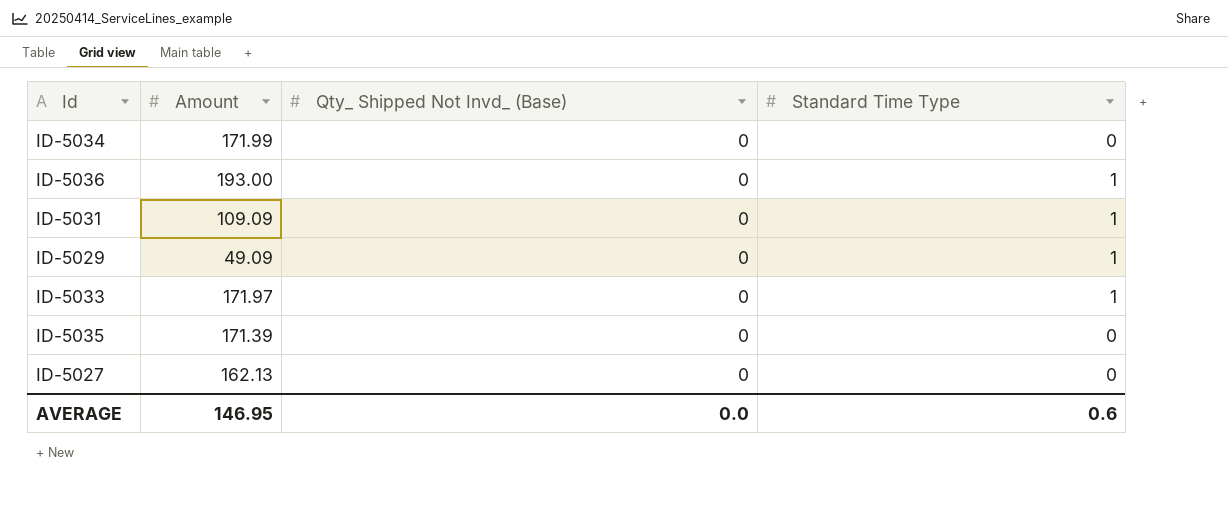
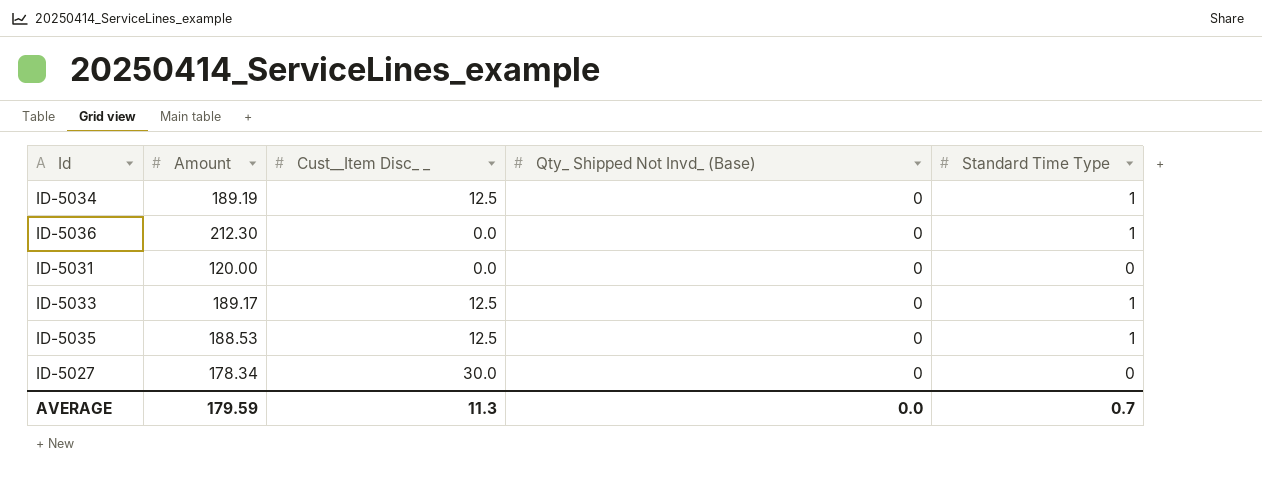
column Cust__Item Disc_ _ | position: none -> 3
row ID-5029: 49.09 | 0 | 1 -> none
ID-5034 | Amount: 171.99 -> 189.19
ID-5034 | Standard Time Type: 0 -> 1
ID-5036 | Amount: 193.00 -> 212.30
ID-5031 | Amount: 109.09 -> 120.00
ID-5031 | Standard Time Type: 1 -> 0
ID-5033 | Amount: 171.97 -> 189.17
ID-5035 | Amount: 171.39 -> 188.53
ID-5035 | Standard Time Type: 0 -> 1
ID-5027 | Amount: 162.13 -> 178.34
AVERAGE | Amount: 146.95 -> 179.59
AVERAGE | Standard Time Type: 0.6 -> 0.7

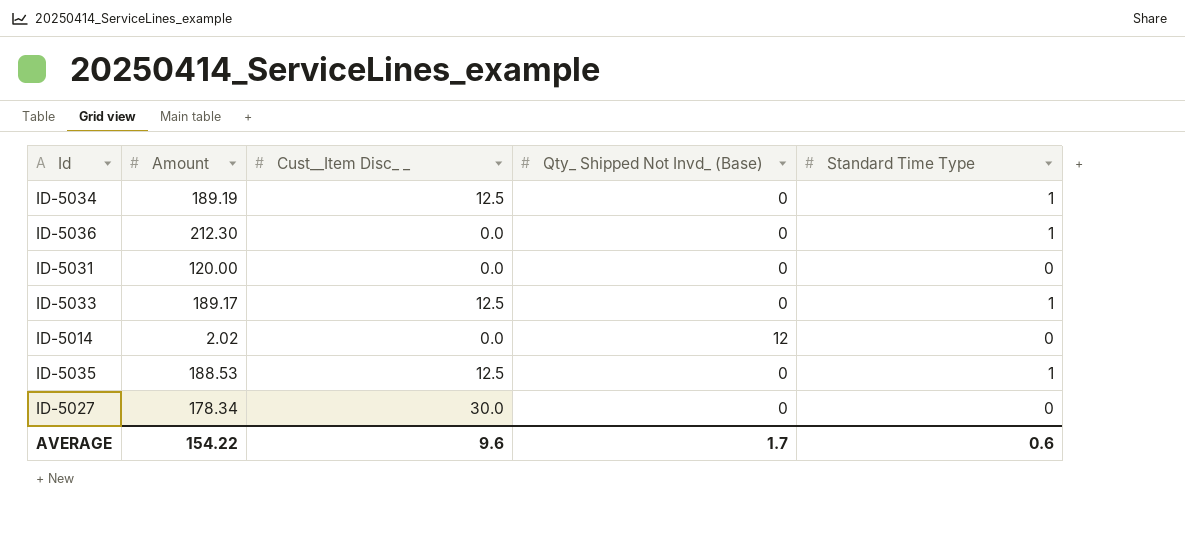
row ID-5014: none -> 2.02 | 0.0 | 12 | 0
AVERAGE | Amount: 179.59 -> 154.22
AVERAGE | Cust__Item Disc_ _: 11.3 -> 9.6
AVERAGE | Qty_ Shipped Not Invd_ (Base): 0.0 -> 1.7
AVERAGE | Standard Time Type: 0.7 -> 0.6

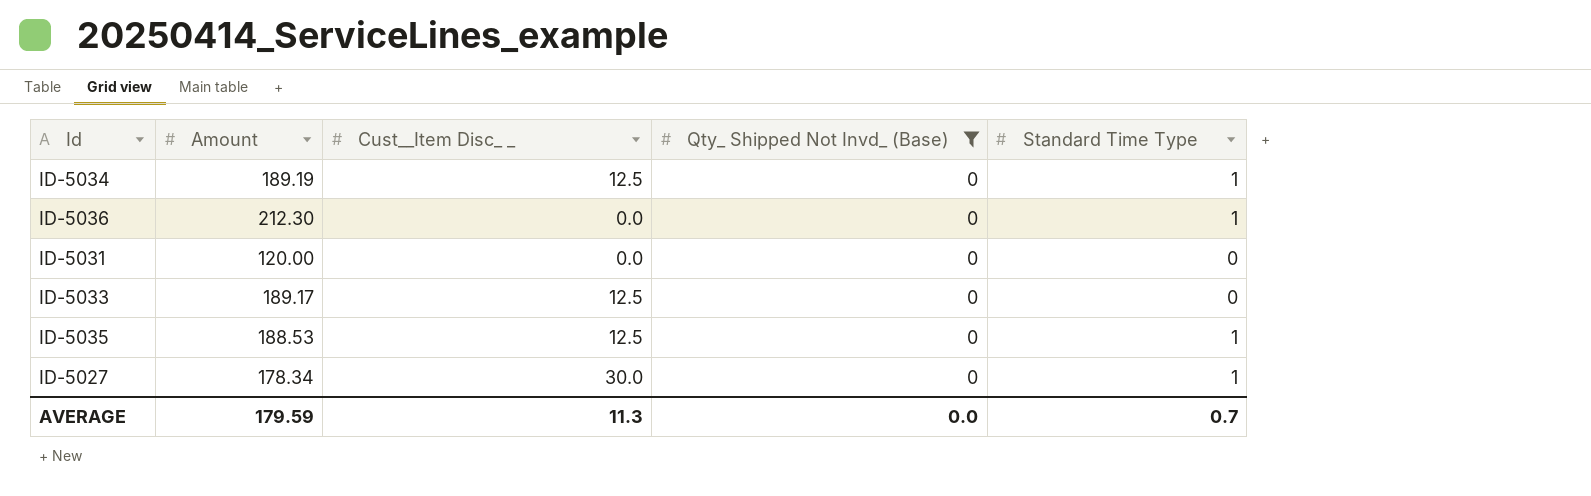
filter: none -> Qty_ Shipped Not Invd_ (Base) = 0
ID-5033 | Standard Time Type: 1 -> 0
ID-5027 | Standard Time Type: 0 -> 1
AVERAGE | Amount: 154.22 -> 179.59
AVERAGE | Cust__Item Disc_ _: 9.6 -> 11.3
AVERAGE | Qty_ Shipped Not Invd_ (Base): 1.7 -> 0.0
AVERAGE | Standard Time Type: 0.6 -> 0.7

